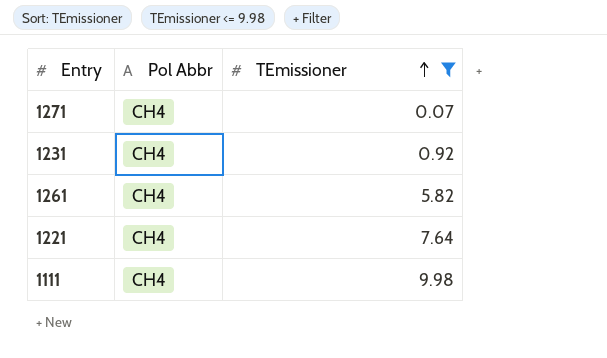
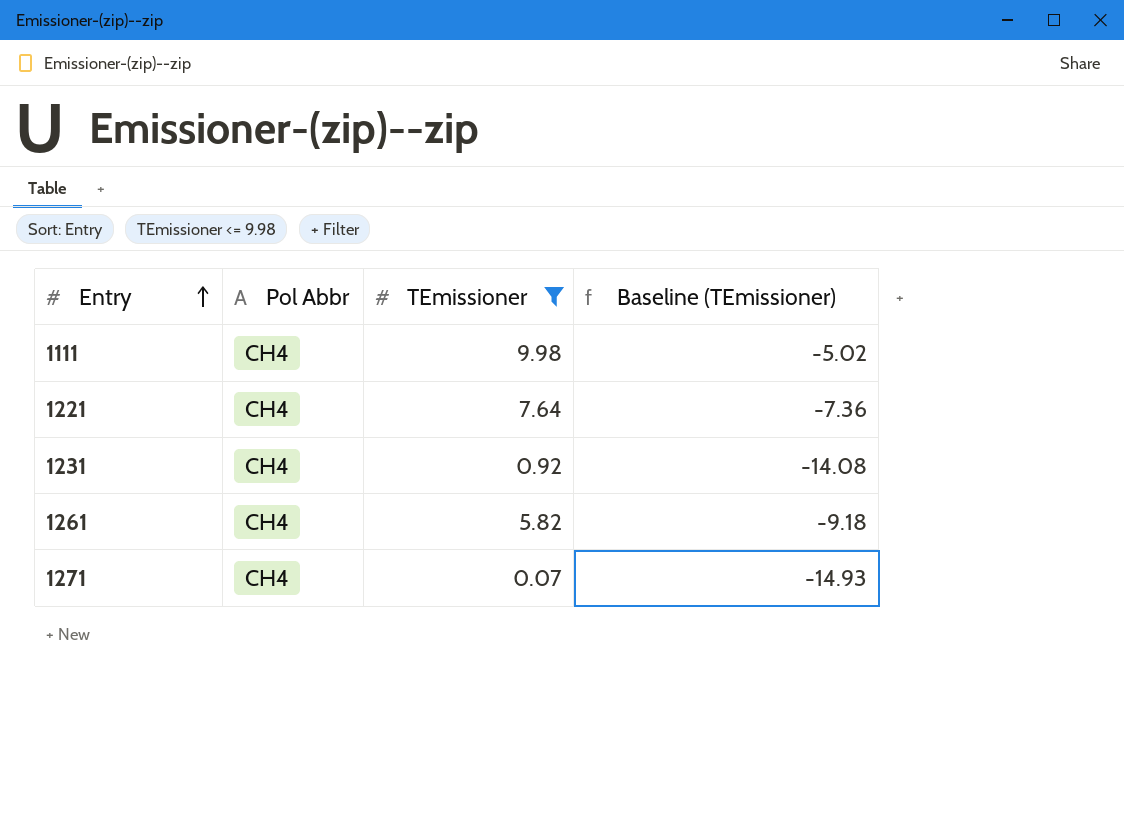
row order: TEmissioner ascending -> Entry ascending
column Baseline (TEmissioner) | formula: none -> [TEmissioner] - 15

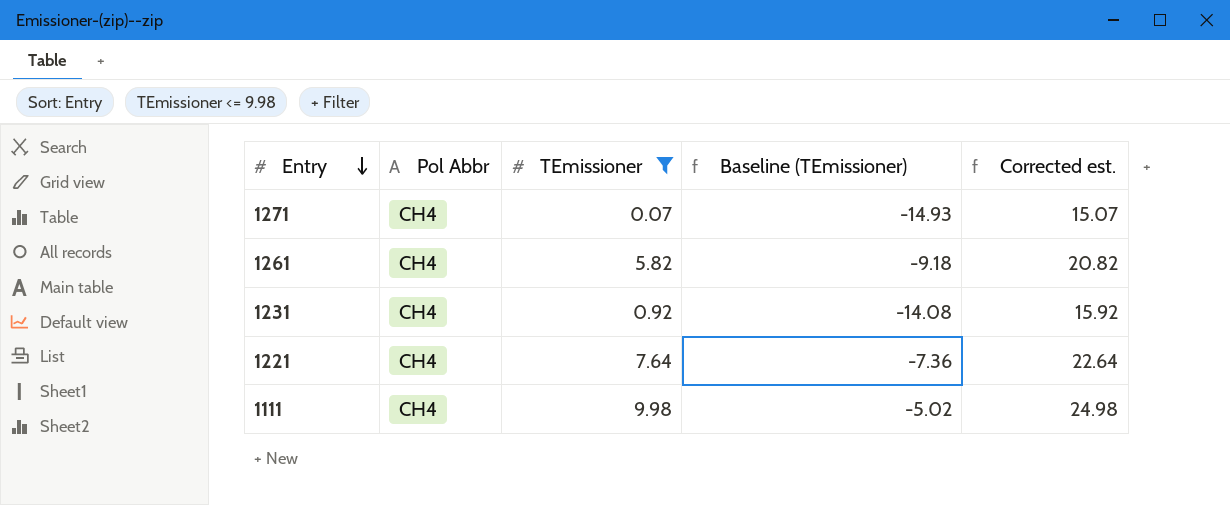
row order: Entry ascending -> Entry descending
column Corrected est. | formula: none -> [TEmissioner] + 15

